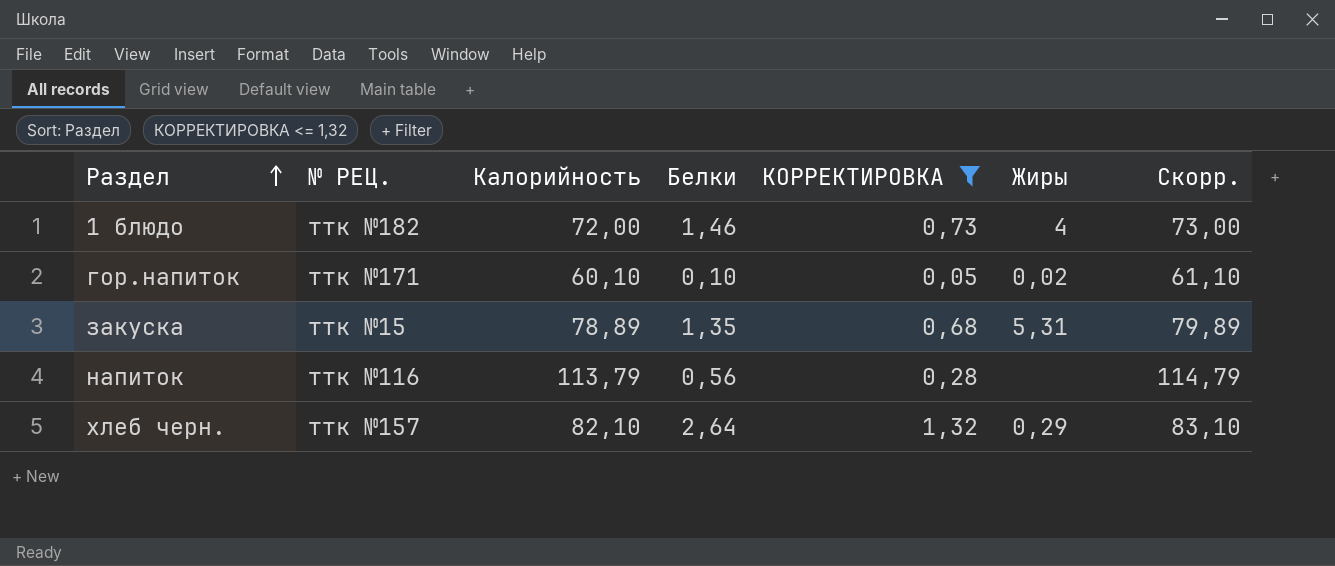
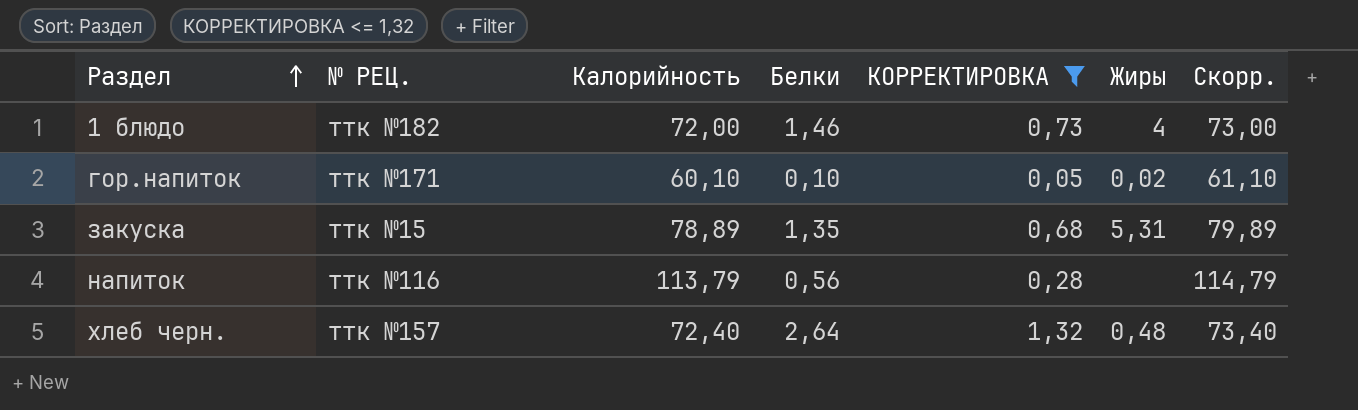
хлеб черн. | Калорийность: 82,10 -> 72,40
хлеб черн. | Жиры: 0,29 -> 0,48
хлеб черн. | Скорр.: 83,10 -> 73,40

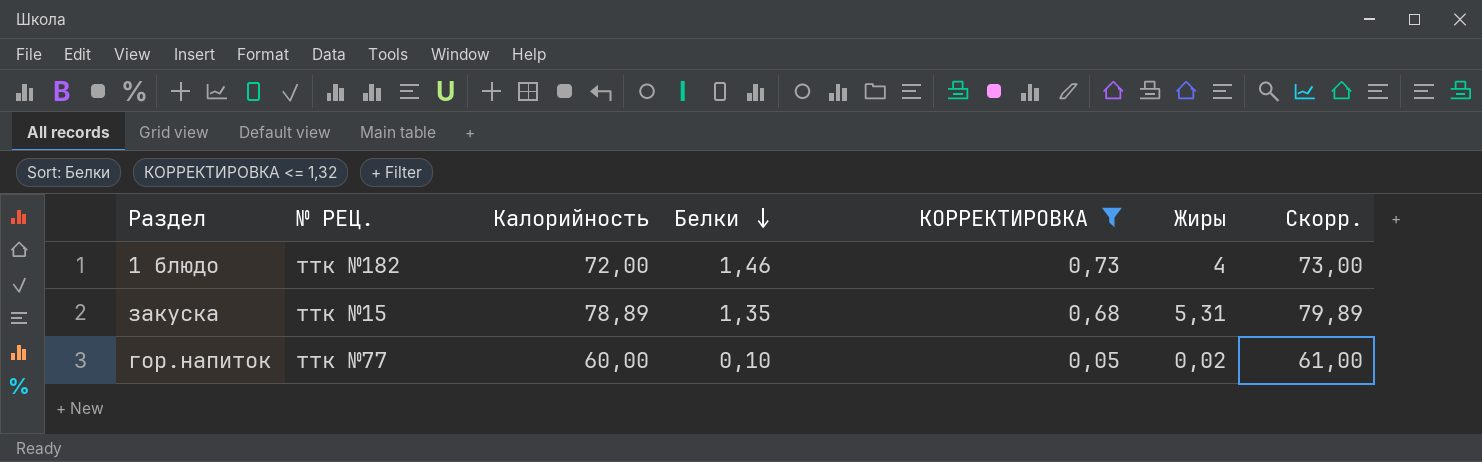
row order: Раздел ascending -> Белки descending
row напиток: ттк №116 | 113,79 | 0,56 | 0,28 | none | 114,79 -> none
row хлеб черн.: ттк №157 | 72,40 | 2,64 | 1,32 | 0,48 | 73,40 -> none
гор.напиток | № РЕЦ.: ттк №171 -> ттк №77
гор.напиток | Калорийность: 60,10 -> 60,00
гор.напиток | Скорр.: 61,10 -> 61,00

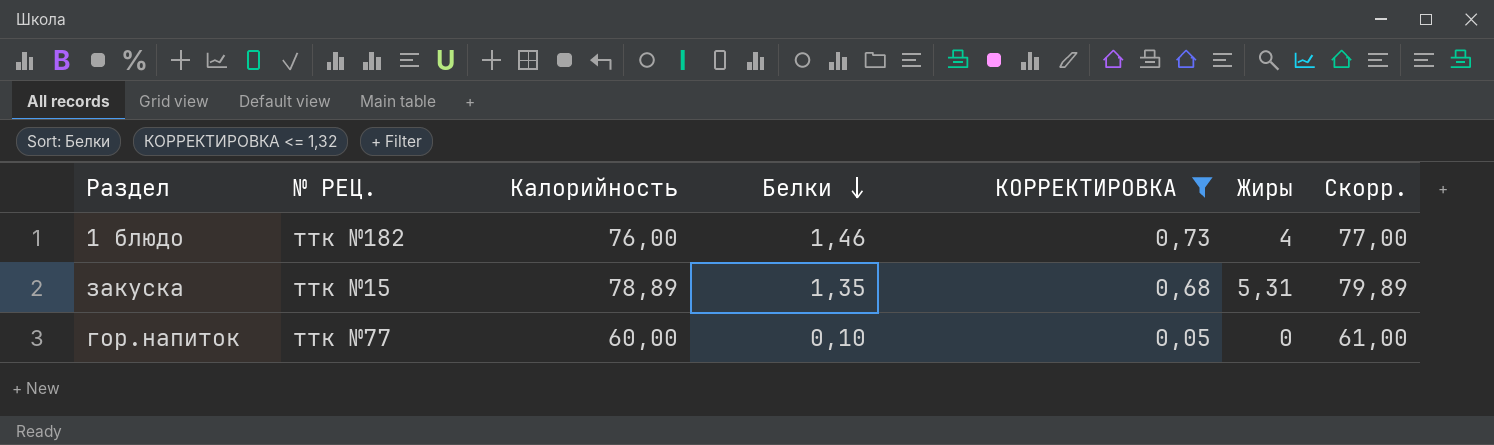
1 блюдо | Калорийность: 72,00 -> 76,00
1 блюдо | Скорр.: 73,00 -> 77,00
гор.напиток | Жиры: 0,02 -> 0

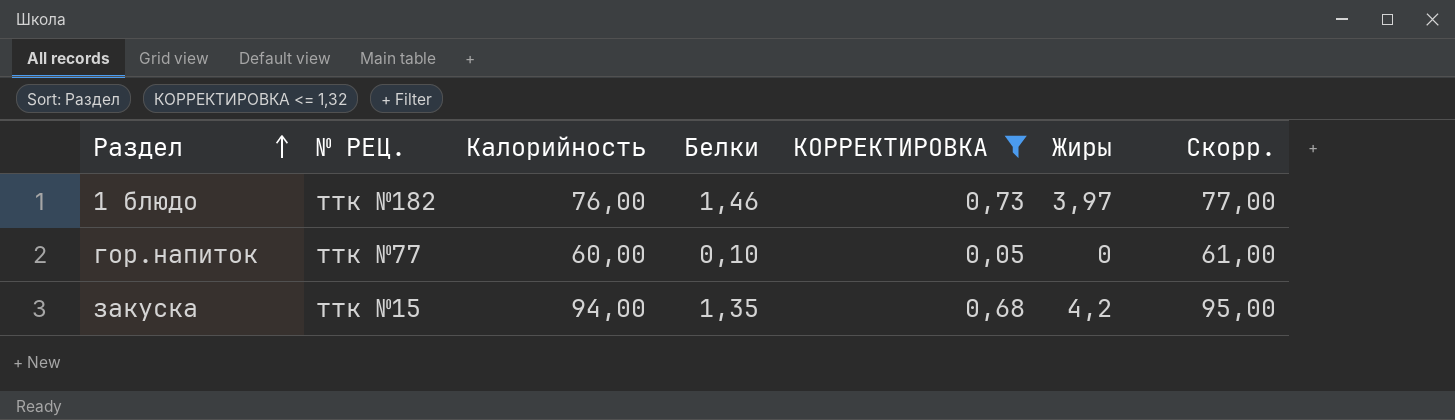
row order: Белки descending -> Раздел ascending
1 блюдо | Жиры: 4 -> 3,97
закуска | Калорийность: 78,89 -> 94,00
закуска | Жиры: 5,31 -> 4,2
закуска | Скорр.: 79,89 -> 95,00

